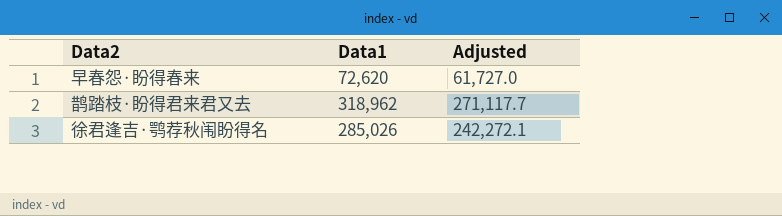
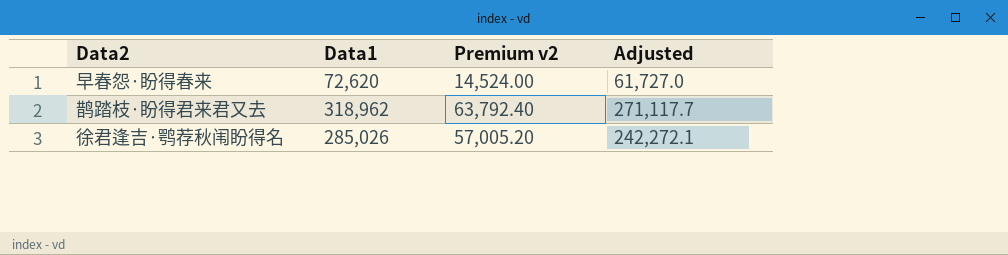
column Premium v2 | formula: none -> [Data1] * 0.2

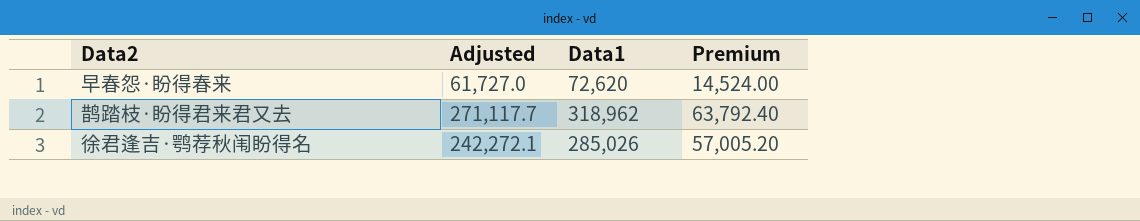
column Adjusted | position: 4 -> 2
column name: Premium v2 -> Premium

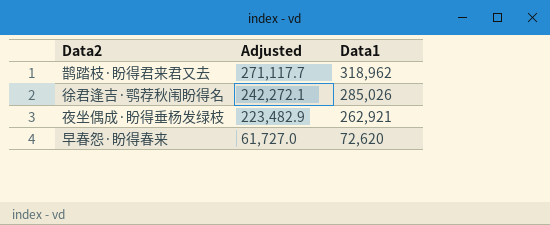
row order: none -> Adjusted descending
column Premium | formula: [Data1] * 0.2 -> none
row 夜坐偶成·盼得垂杨发绿枝: none -> 223,482.9 | 262,921

